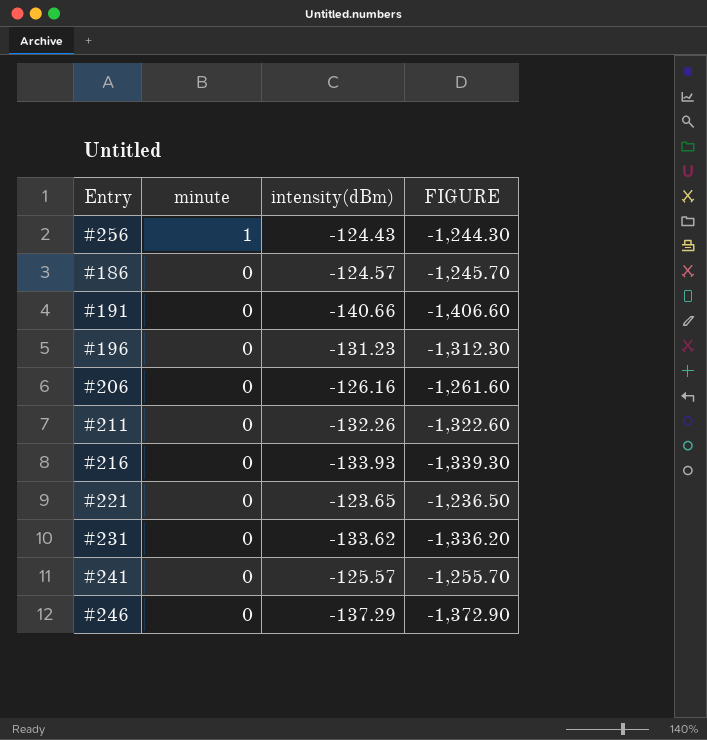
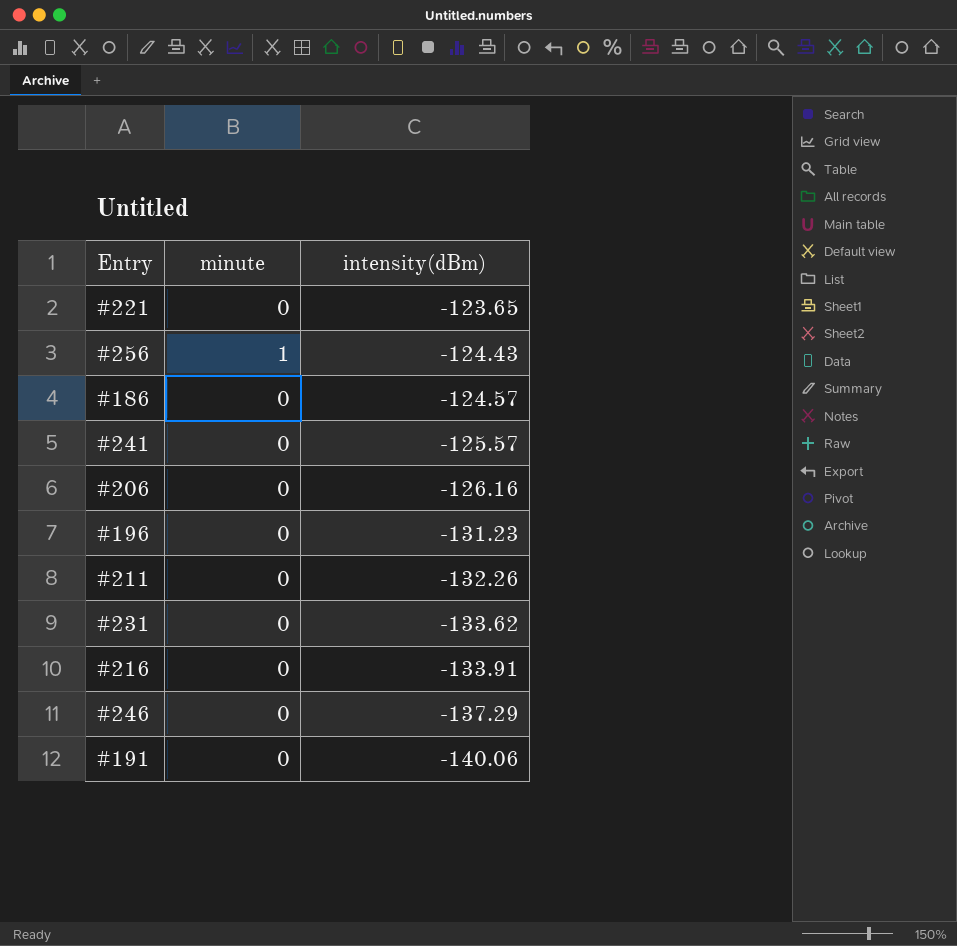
row order: minute descending -> intensity(dBm) descending
column FIGURE | formula: [intensity(dBm)] * 10 -> none
#216 | intensity(dBm): -133.93 -> -133.91
#191 | intensity(dBm): -140.66 -> -140.06

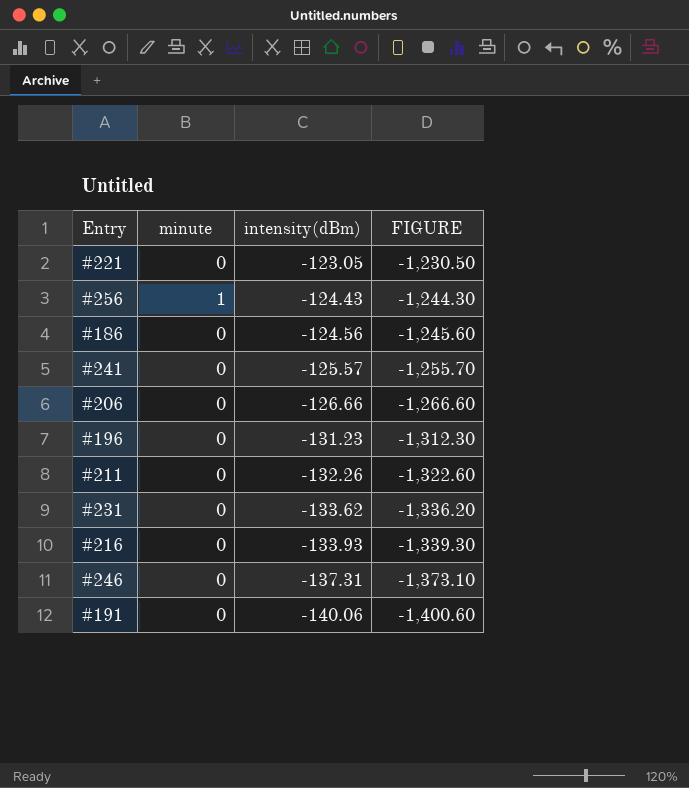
column FIGURE | formula: none -> [intensity(dBm)] * 10
#221 | intensity(dBm): -123.65 -> -123.05
#186 | intensity(dBm): -124.57 -> -124.56
#206 | intensity(dBm): -126.16 -> -126.66
#216 | intensity(dBm): -133.91 -> -133.93
#246 | intensity(dBm): -137.29 -> -137.31

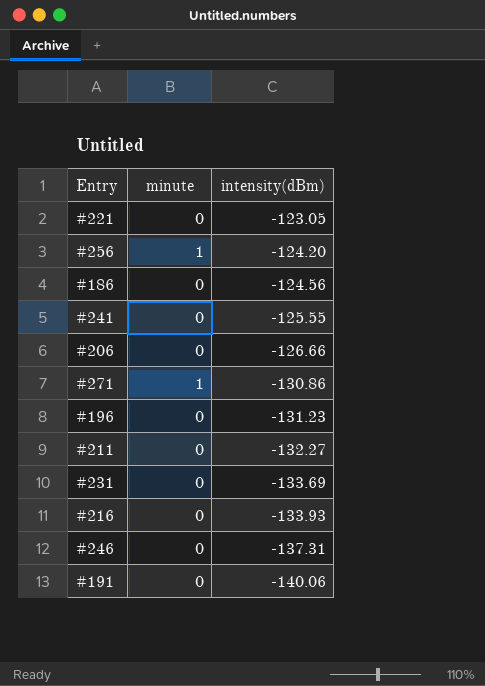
column FIGURE | formula: [intensity(dBm)] * 10 -> none
#256 | intensity(dBm): -124.43 -> -124.20
#241 | intensity(dBm): -125.57 -> -125.55
row #271: none -> 1 | -130.86
#211 | intensity(dBm): -132.26 -> -132.27
#231 | intensity(dBm): -133.62 -> -133.69

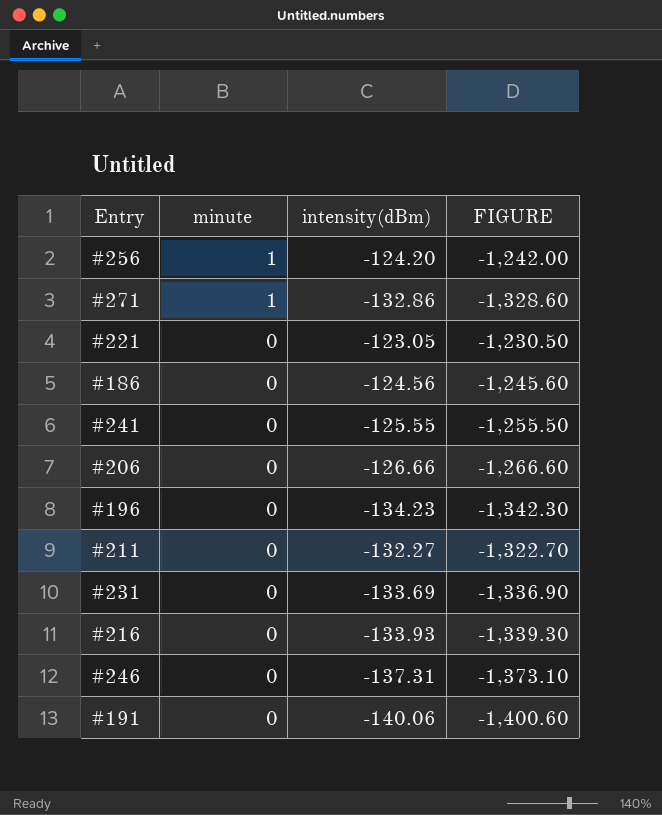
row order: intensity(dBm) descending -> minute descending
column FIGURE | formula: none -> [intensity(dBm)] * 10
#271 | intensity(dBm): -130.86 -> -132.86
#196 | intensity(dBm): -131.23 -> -134.23

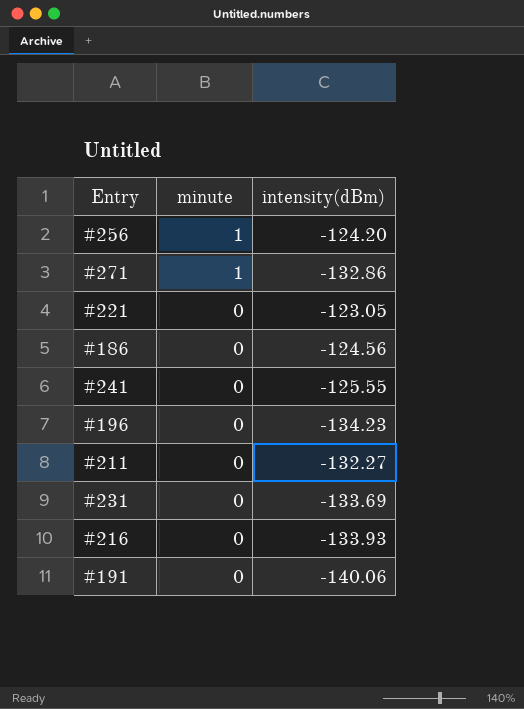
column FIGURE | formula: [intensity(dBm)] * 10 -> none
row #206: 0 | -126.66 | -1,266.60 -> none
row #246: 0 | -137.31 | -1,373.10 -> none

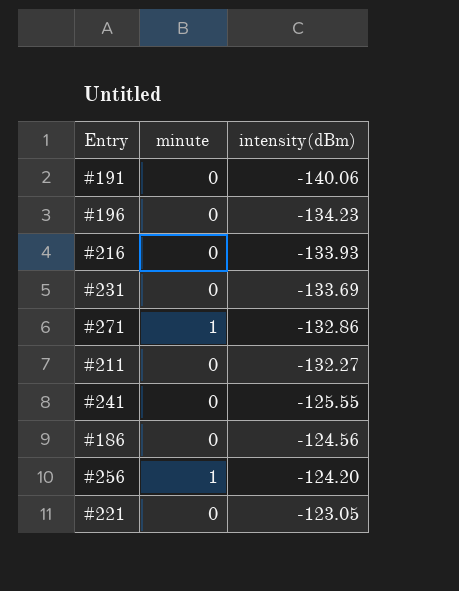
row order: minute descending -> intensity(dBm) ascending

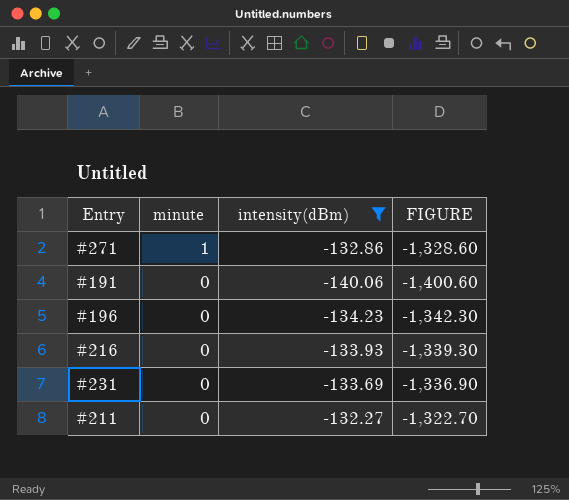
filter: none -> intensity(dBm) <= -132.27
row order: intensity(dBm) ascending -> minute descending
column FIGURE | formula: none -> [intensity(dBm)] * 10

